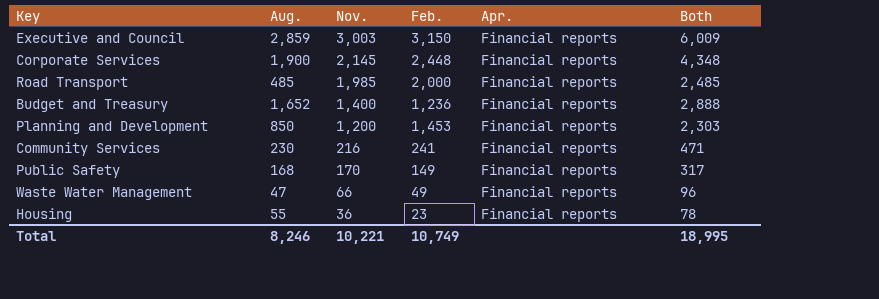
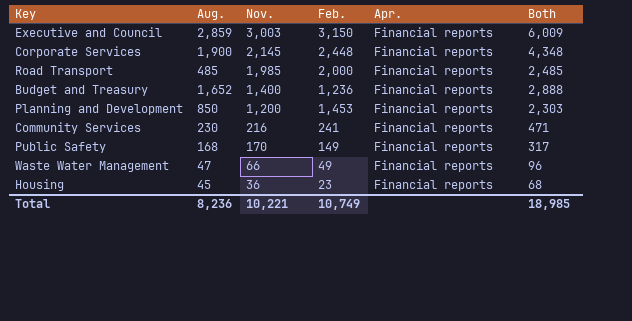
Housing | Aug.: 55 -> 45
Housing | Both: 78 -> 68
Total | Aug.: 8,246 -> 8,236
Total | Both: 18,995 -> 18,985

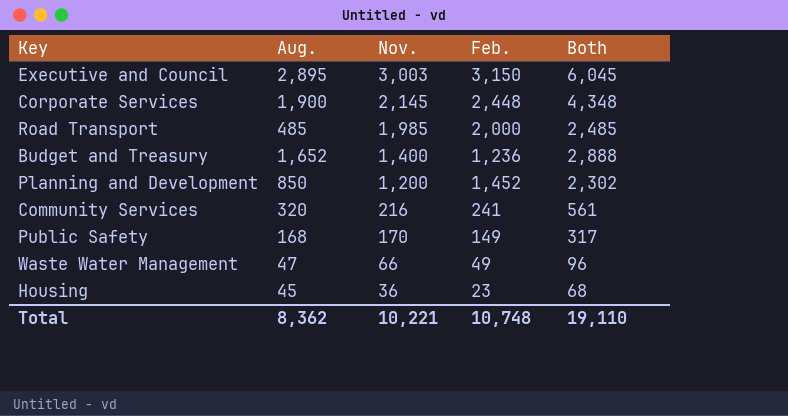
column Apr. | position: 5 -> none
Executive and Council | Aug.: 2,859 -> 2,895
Executive and Council | Both: 6,009 -> 6,045
Planning and Development | Feb.: 1,453 -> 1,452
Planning and Development | Both: 2,303 -> 2,302
Community Services | Aug.: 230 -> 320
Community Services | Both: 471 -> 561
Total | Aug.: 8,236 -> 8,362
Total | Feb.: 10,749 -> 10,748
Total | Both: 18,985 -> 19,110

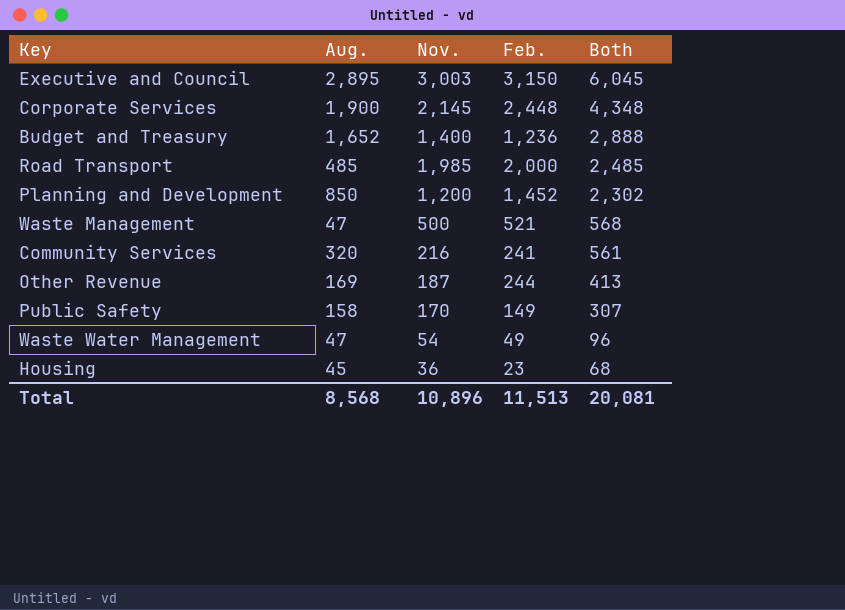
row order: Nov. descending -> Both descending
row Waste Management: none -> 47 | 500 | 521 | 568
row Other Revenue: none -> 169 | 187 | 244 | 413
Public Safety | Aug.: 168 -> 158
Public Safety | Both: 317 -> 307
Waste Water Management | Nov.: 66 -> 54
Total | Aug.: 8,362 -> 8,568
Total | Nov.: 10,221 -> 10,896
Total | Feb.: 10,748 -> 11,513
Total | Both: 19,110 -> 20,081

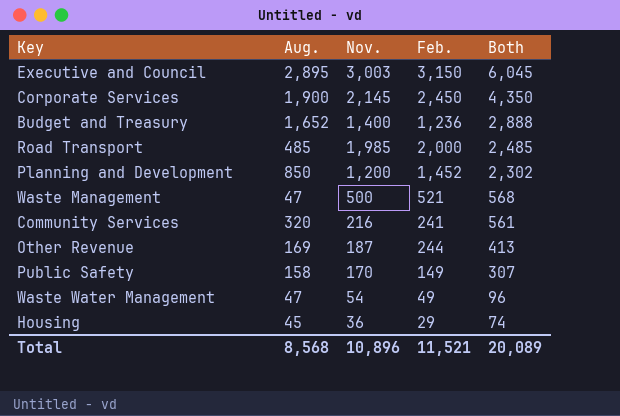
Corporate Services | Feb.: 2,448 -> 2,450
Corporate Services | Both: 4,348 -> 4,350
Housing | Feb.: 23 -> 29
Housing | Both: 68 -> 74
Total | Feb.: 11,513 -> 11,521
Total | Both: 20,081 -> 20,089

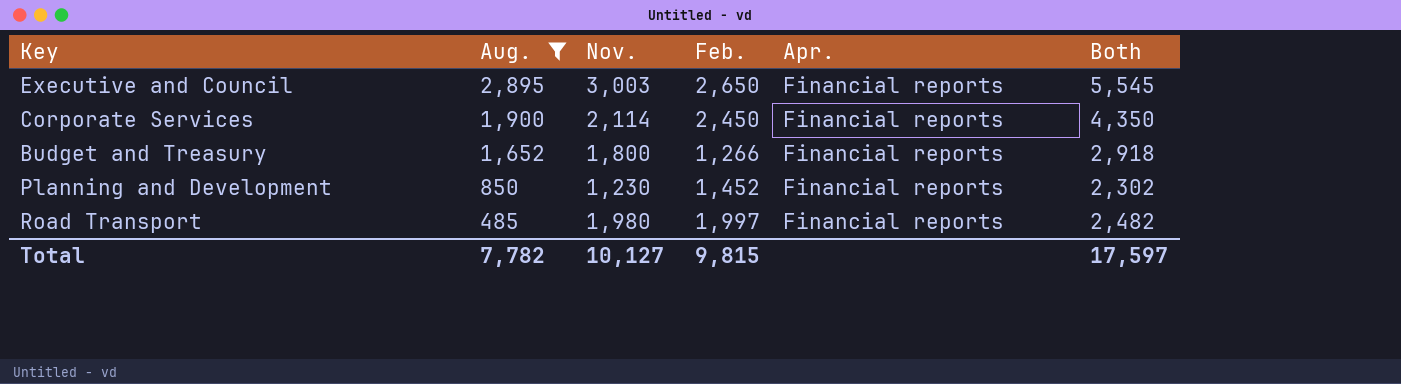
filter: none -> Aug. >= 485
row order: Both descending -> Aug. descending
column Apr. | position: none -> 5
Executive and Council | Feb.: 3,150 -> 2,650
Executive and Council | Both: 6,045 -> 5,545
Corporate Services | Nov.: 2,145 -> 2,114
Budget and Treasury | Nov.: 1,400 -> 1,800
Budget and Treasury | Feb.: 1,236 -> 1,266
Budget and Treasury | Both: 2,888 -> 2,918
Planning and Development | Nov.: 1,200 -> 1,230
Road Transport | Nov.: 1,985 -> 1,980
Road Transport | Feb.: 2,000 -> 1,997
Road Transport | Both: 2,485 -> 2,482
Total | Aug.: 8,568 -> 7,782
Total | Nov.: 10,896 -> 10,127
Total | Feb.: 11,521 -> 9,815
Total | Both: 20,089 -> 17,597

